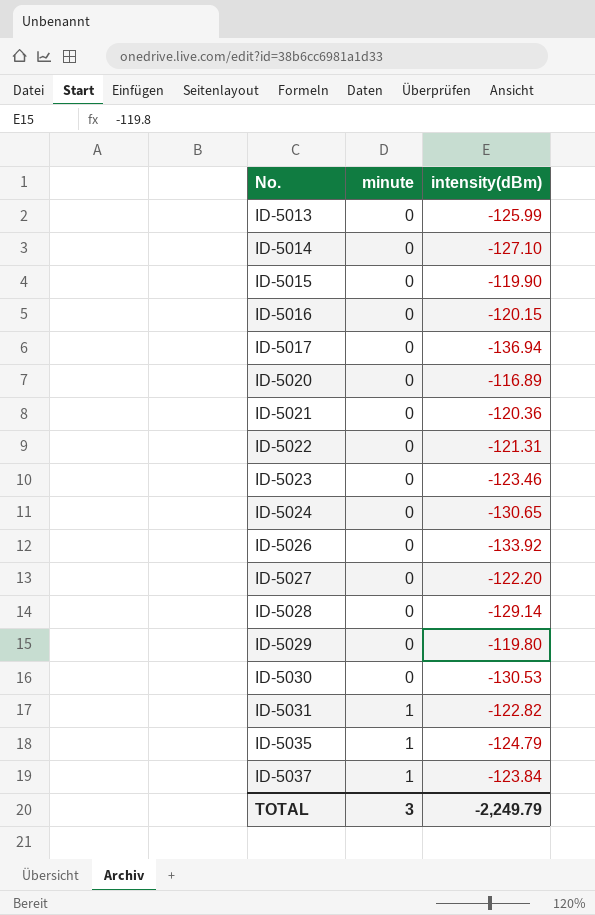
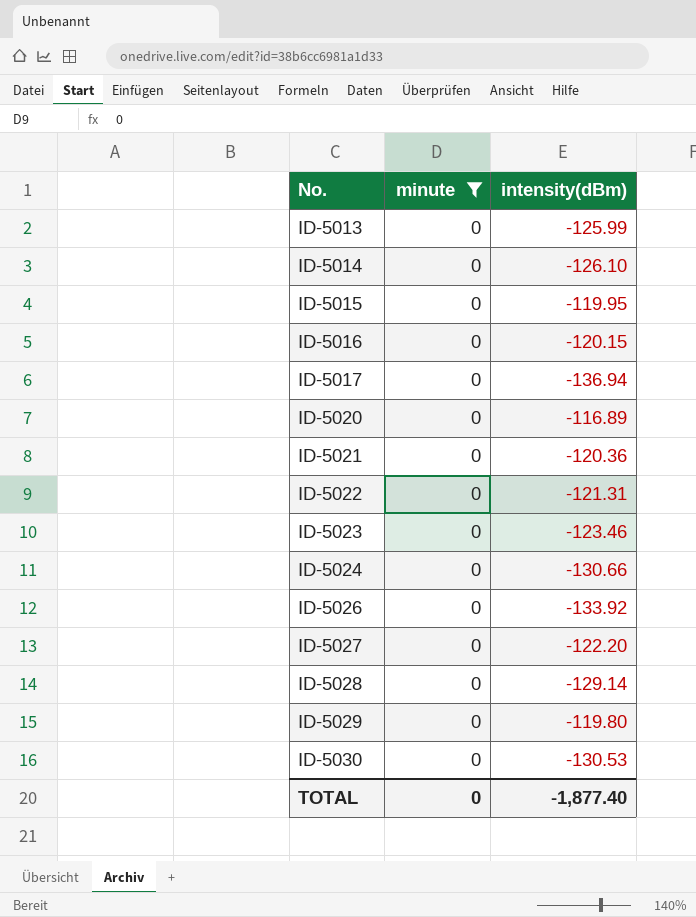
filter: none -> minute = 0
ID-5014 | intensity(dBm): -127.10 -> -126.10
ID-5015 | intensity(dBm): -119.90 -> -119.95
ID-5024 | intensity(dBm): -130.65 -> -130.66
TOTAL | minute: 3 -> 0
TOTAL | intensity(dBm): -2,249.79 -> -1,877.40

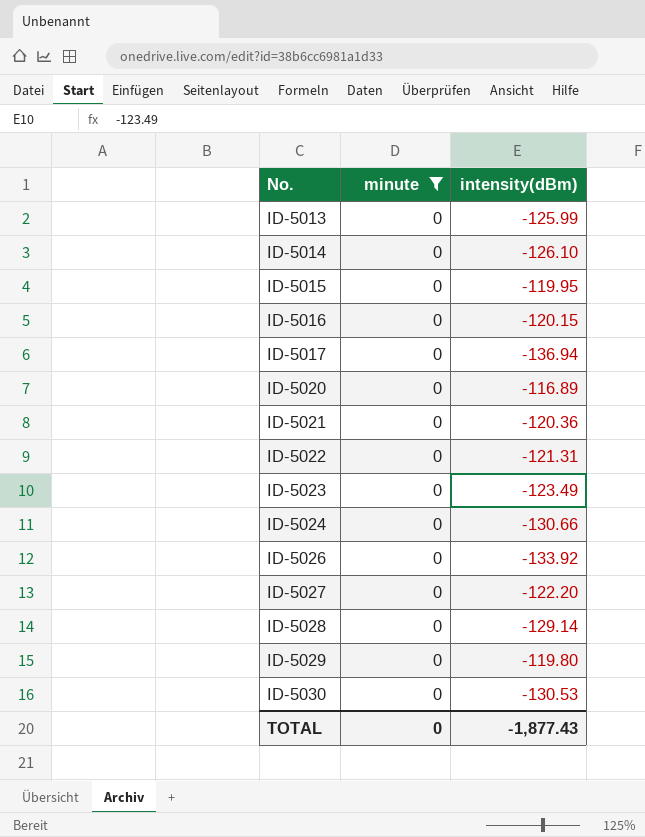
ID-5023 | intensity(dBm): -123.46 -> -123.49
TOTAL | intensity(dBm): -1,877.40 -> -1,877.43

